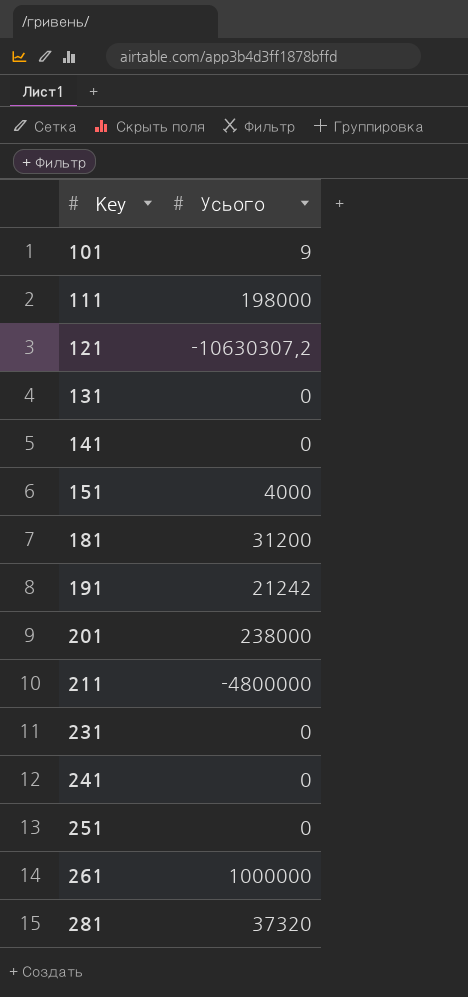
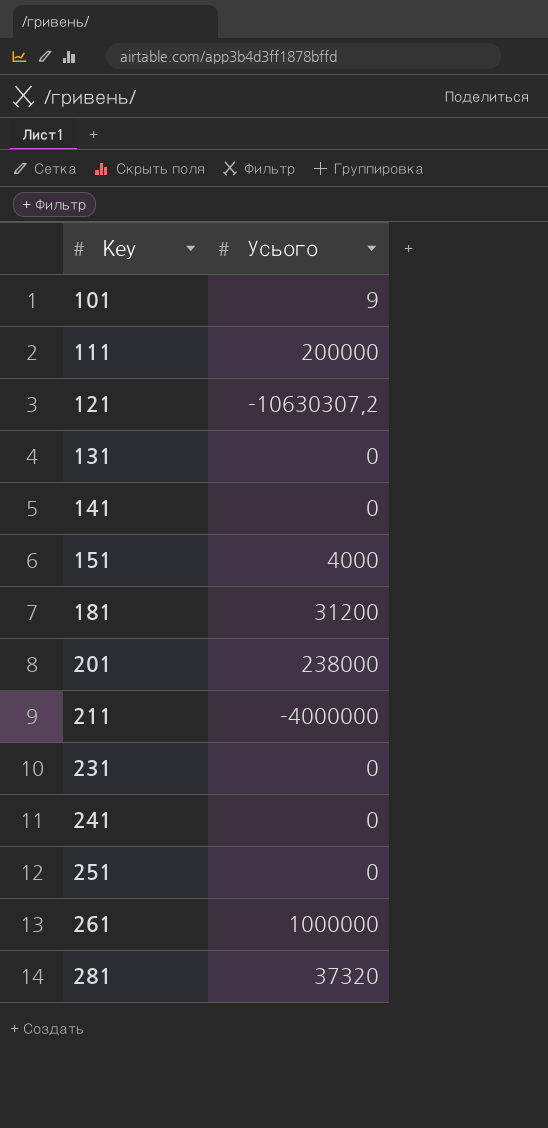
row 191: 21242 -> none
111 | Усього: 198000 -> 200000
211 | Усього: -4800000 -> -4000000

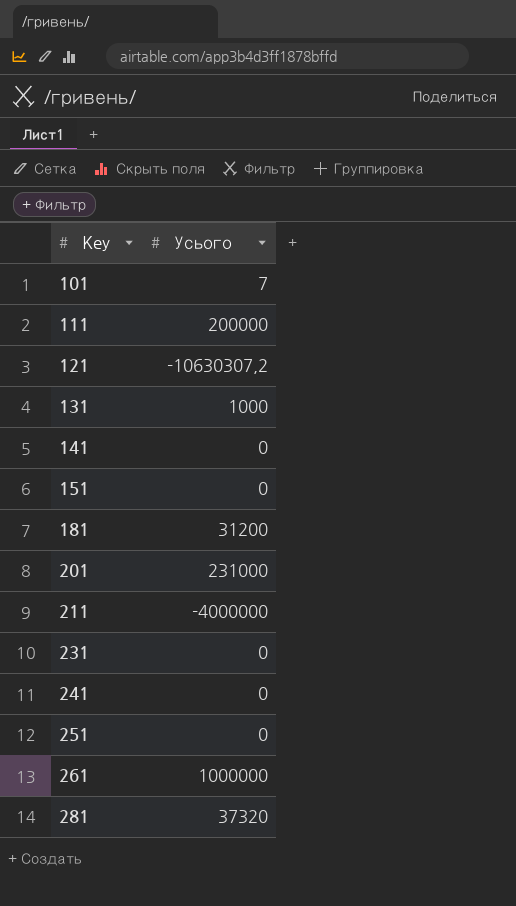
101 | Усього: 9 -> 7
131 | Усього: 0 -> 1000
151 | Усього: 4000 -> 0
201 | Усього: 238000 -> 231000

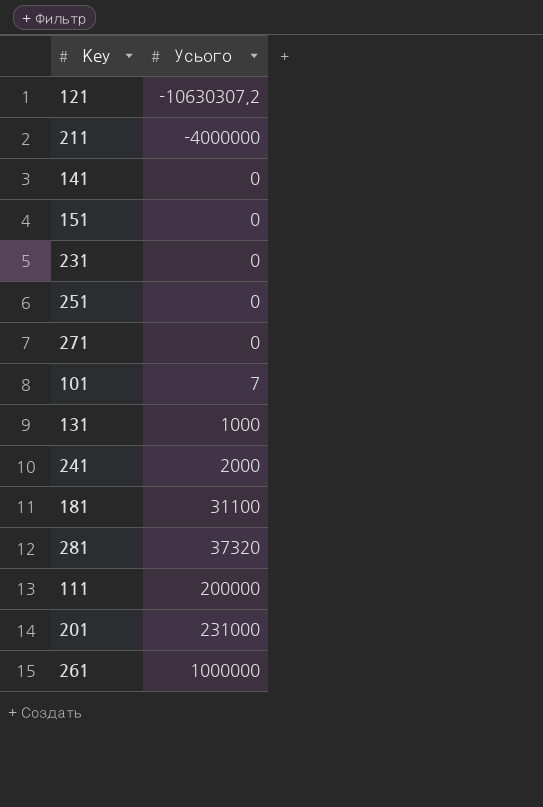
row order: Key ascending -> Усього ascending
row 271: none -> 0
241 | Усього: 0 -> 2000
181 | Усього: 31200 -> 31100

